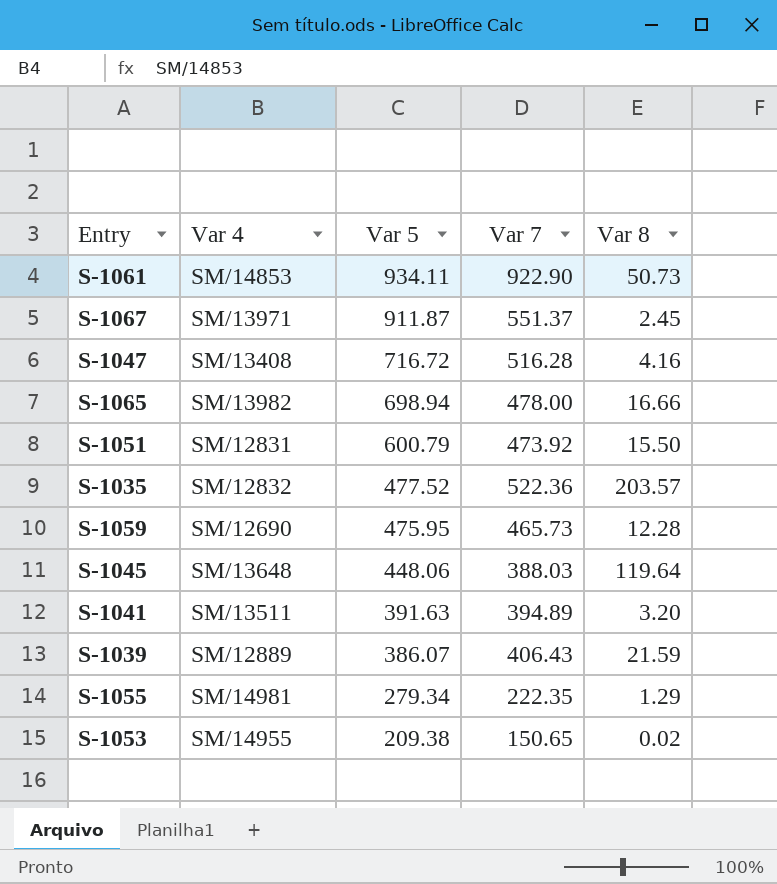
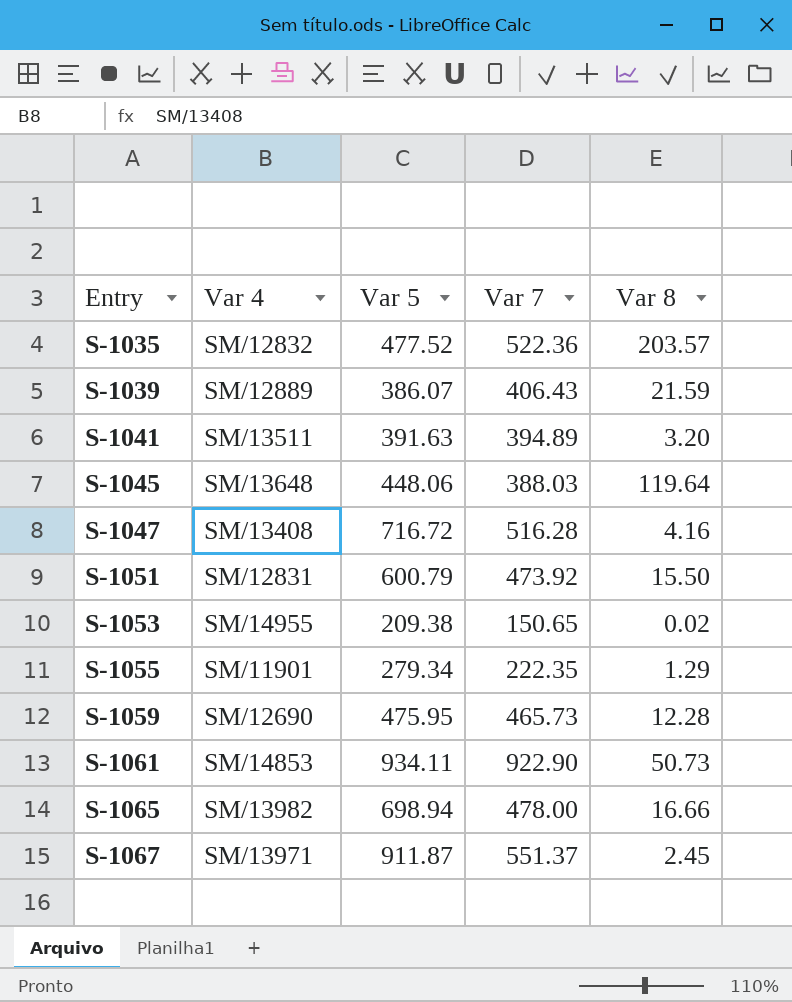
row order: Var 5 descending -> Entry ascending
S-1055 | Var 4: SM/14981 -> SM/11901

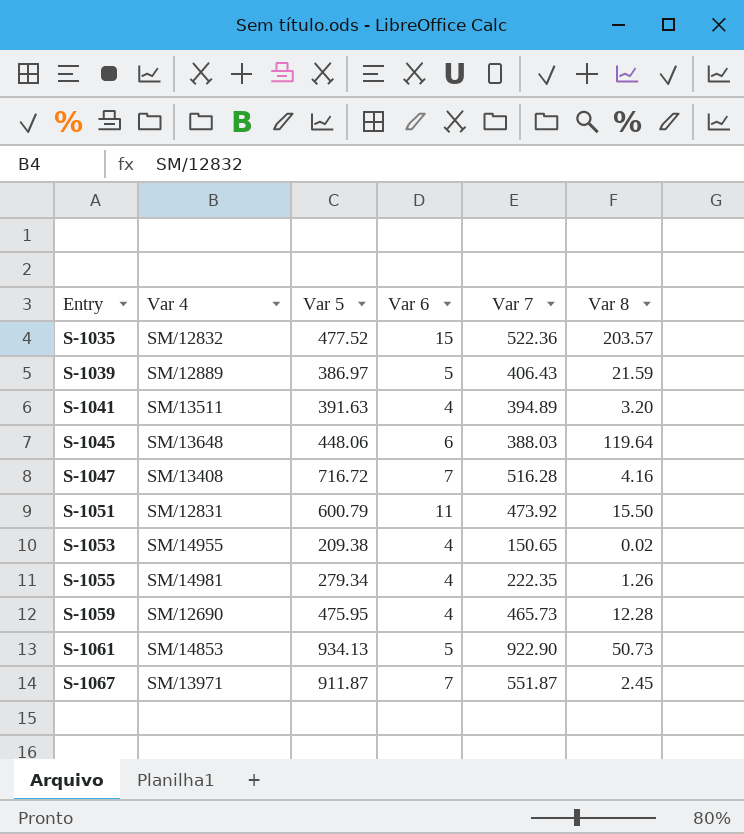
column Var 6 | position: none -> 4
row S-1065: SM/13982 | 698.94 | 478.00 | 16.66 -> none
S-1039 | Var 5: 386.07 -> 386.97
S-1055 | Var 4: SM/11901 -> SM/14981
S-1055 | Var 8: 1.29 -> 1.26
S-1061 | Var 5: 934.11 -> 934.13
S-1067 | Var 7: 551.37 -> 551.87

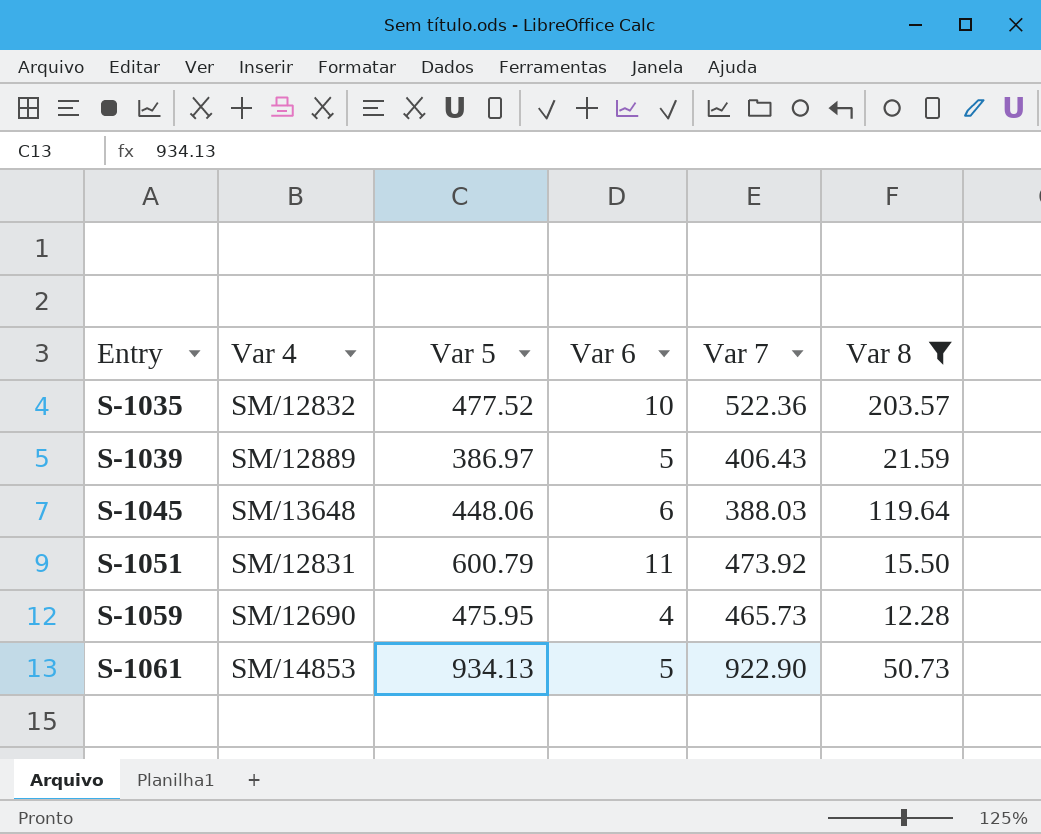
filter: none -> Var 8 >= 12.28
S-1035 | Var 6: 15 -> 10

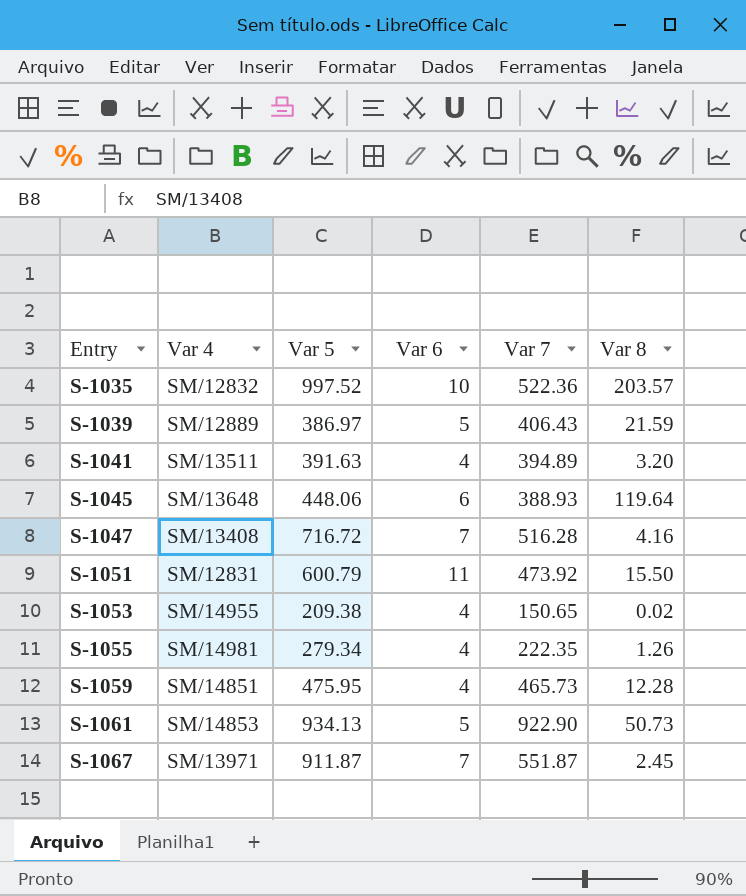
filter: Var 8 >= 12.28 -> none
S-1035 | Var 5: 477.52 -> 997.52
S-1045 | Var 7: 388.03 -> 388.93
S-1059 | Var 4: SM/12690 -> SM/14851

